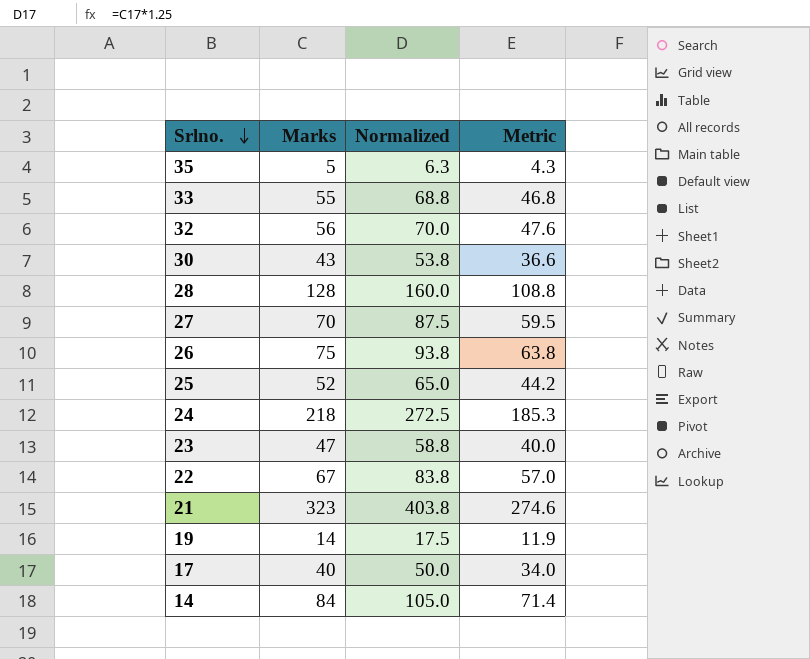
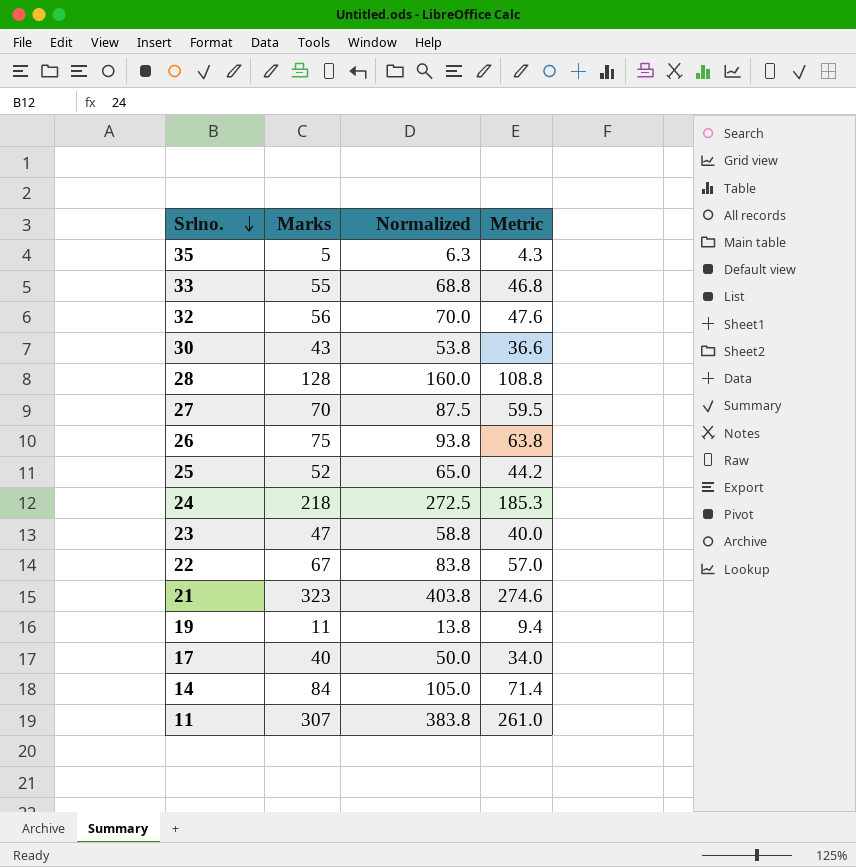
19 | Marks: 14 -> 11
19 | Normalized: 17.5 -> 13.8
19 | Metric: 11.9 -> 9.4
row 11: none -> 307 | 383.8 | 261.0

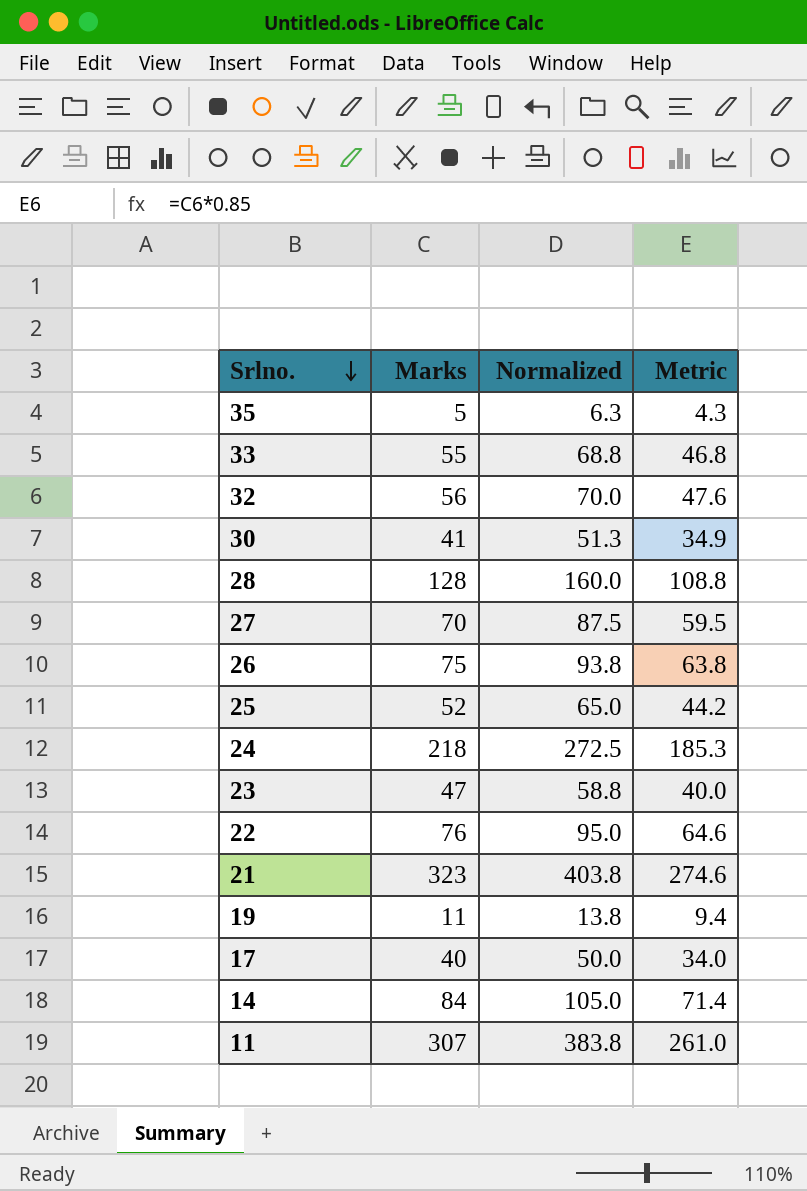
30 | Marks: 43 -> 41
30 | Normalized: 53.8 -> 51.3
30 | Metric: 36.6 -> 34.9
22 | Marks: 67 -> 76
22 | Normalized: 83.8 -> 95.0
22 | Metric: 57.0 -> 64.6

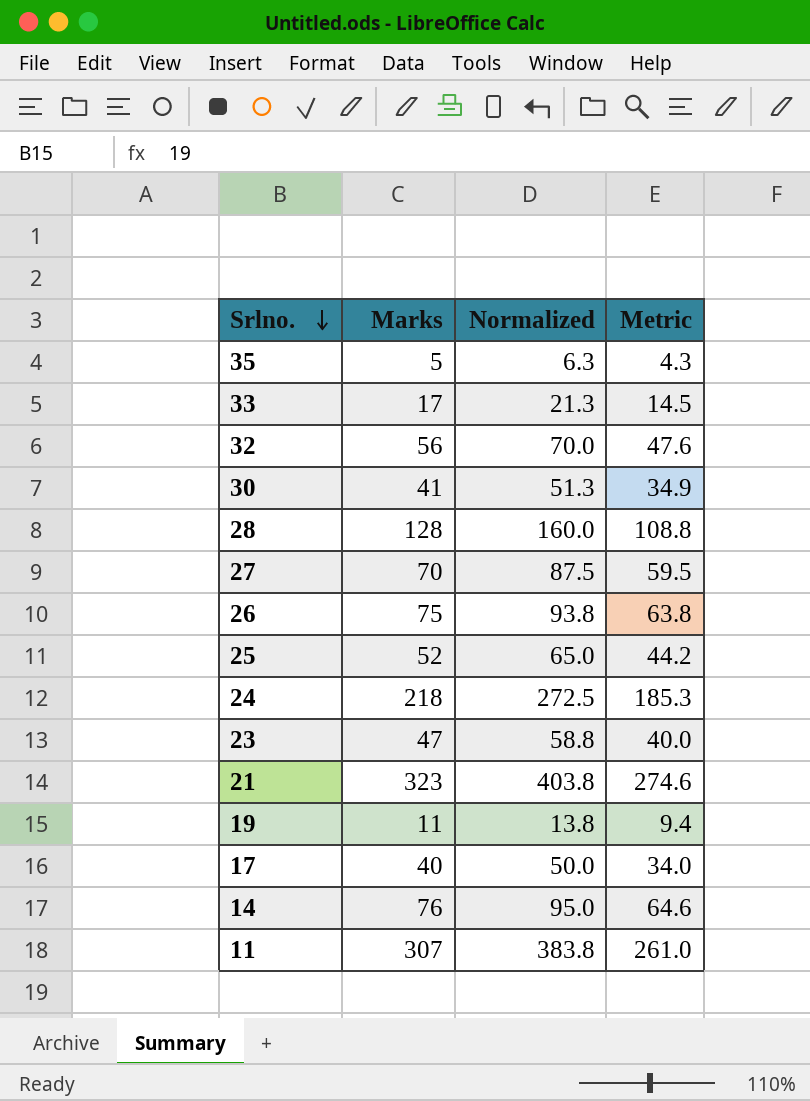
row 22: 76 | 95.0 | 64.6 -> none
33 | Marks: 55 -> 17
33 | Normalized: 68.8 -> 21.3
33 | Metric: 46.8 -> 14.5
14 | Marks: 84 -> 76
14 | Normalized: 105.0 -> 95.0
14 | Metric: 71.4 -> 64.6

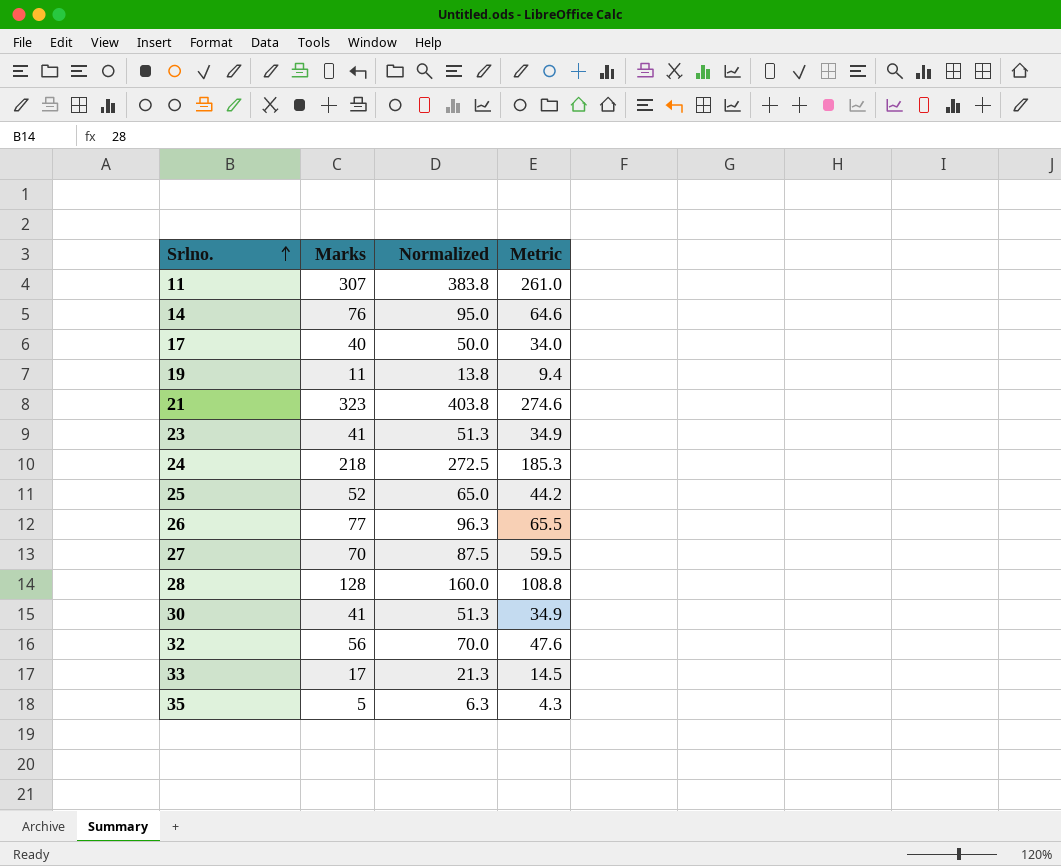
row order: Srlno. descending -> Srlno. ascending
23 | Marks: 47 -> 41
23 | Normalized: 58.8 -> 51.3
23 | Metric: 40.0 -> 34.9
26 | Marks: 75 -> 77
26 | Normalized: 93.8 -> 96.3
26 | Metric: 63.8 -> 65.5

